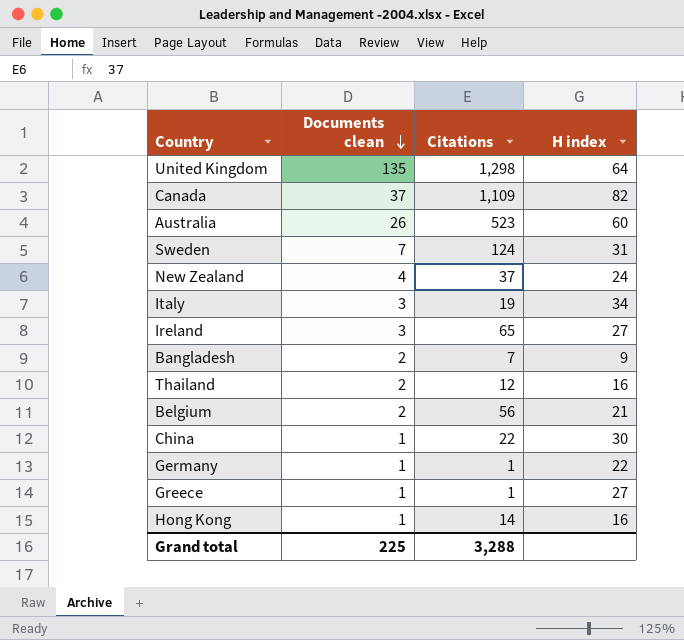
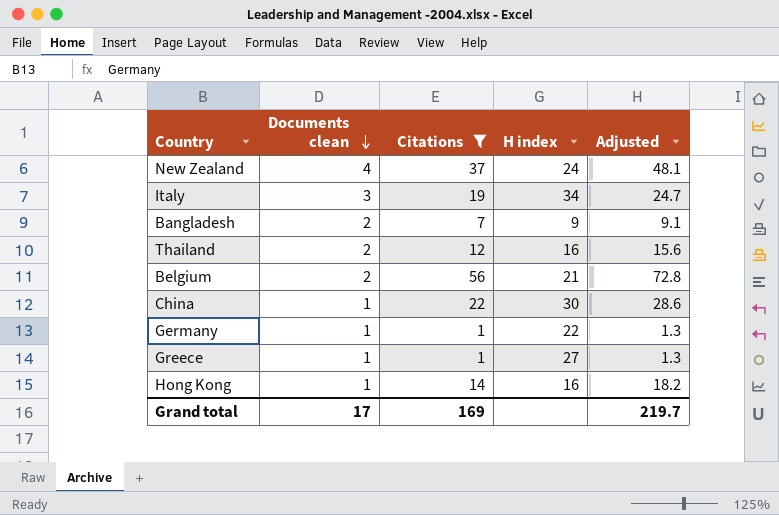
filter: none -> Citations <= 56
column Adjusted | formula: none -> [Citations] * 1.3
Grand total | Documents clean: 225 -> 17
Grand total | Citations: 3,288 -> 169

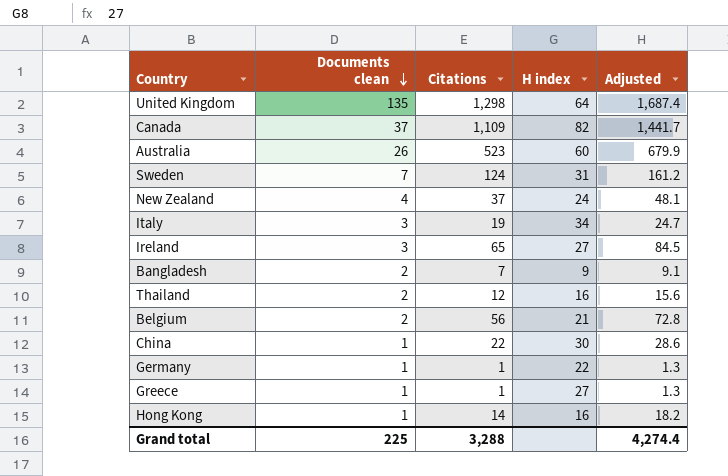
filter: Citations <= 56 -> none
Grand total | Documents clean: 17 -> 225
Grand total | Citations: 169 -> 3,288
Grand total | Adjusted: 219.7 -> 4,274.4

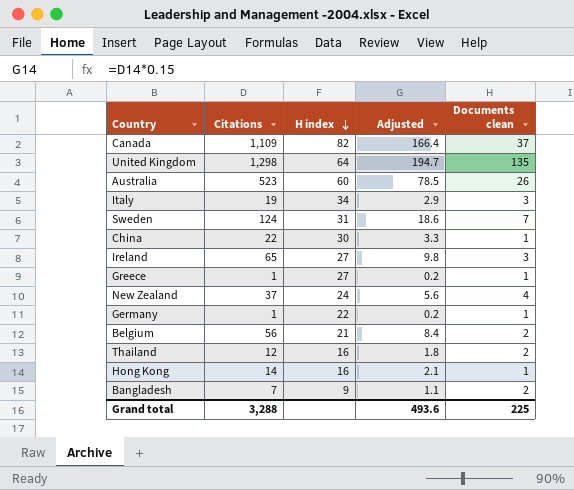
row order: Documents clean descending -> H index descending
column Adjusted | formula: [Citations] * 1.3 -> [Citations] * 0.15
column Documents clean | position: 2 -> 5
Grand total | Adjusted: 4,274.4 -> 493.6

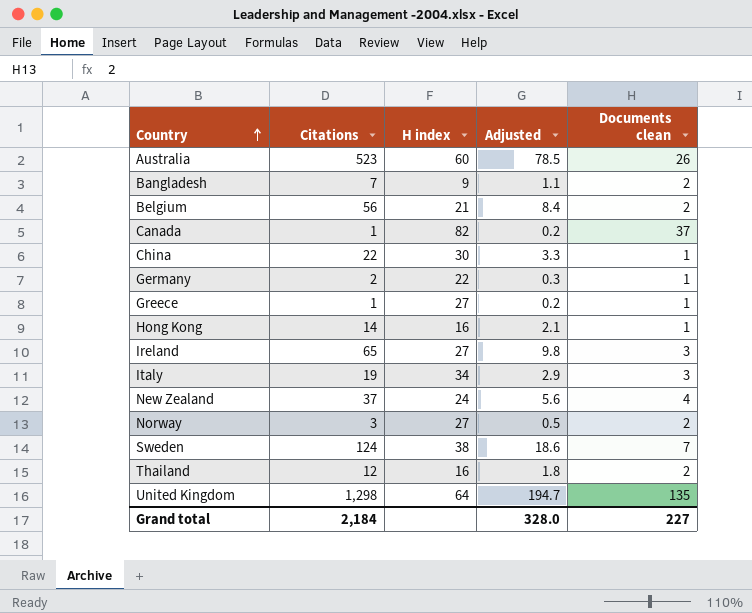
row order: H index descending -> Country ascending
Canada | Citations: 1,109 -> 1
Canada | Adjusted: 166.4 -> 0.2
Germany | Citations: 1 -> 2
Germany | Adjusted: 0.2 -> 0.3
row Norway: none -> 3 | 27 | 0.5 | 2
Sweden | H index: 31 -> 38
Grand total | Citations: 3,288 -> 2,184
Grand total | Adjusted: 493.6 -> 328.0
Grand total | Documents clean: 225 -> 227

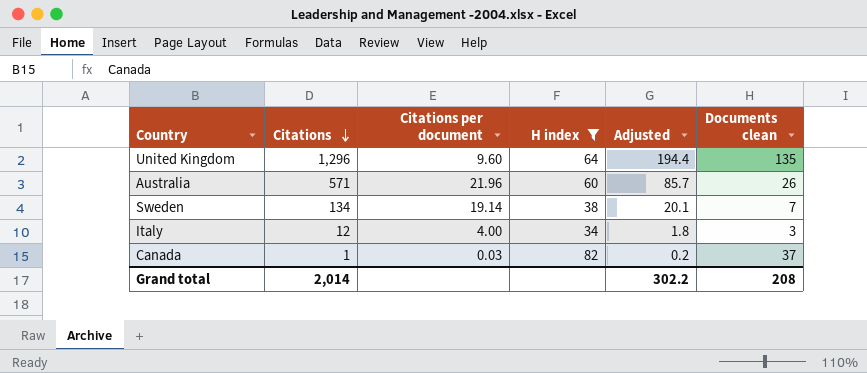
filter: none -> H index >= 34
row order: Country ascending -> Citations descending
column Citations per document | formula: none -> [Citations] / [Documents clean]
United Kingdom | Citations: 1,298 -> 1,296
United Kingdom | Adjusted: 194.7 -> 194.4
Australia | Citations: 523 -> 571
Australia | Adjusted: 78.5 -> 85.7
Sweden | Citations: 124 -> 134
Sweden | Adjusted: 18.6 -> 20.1
Italy | Citations: 19 -> 12
Italy | Adjusted: 2.9 -> 1.8
Grand total | Citations: 2,184 -> 2,014
Grand total | Adjusted: 328.0 -> 302.2
Grand total | Documents clean: 227 -> 208

